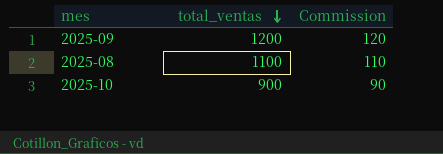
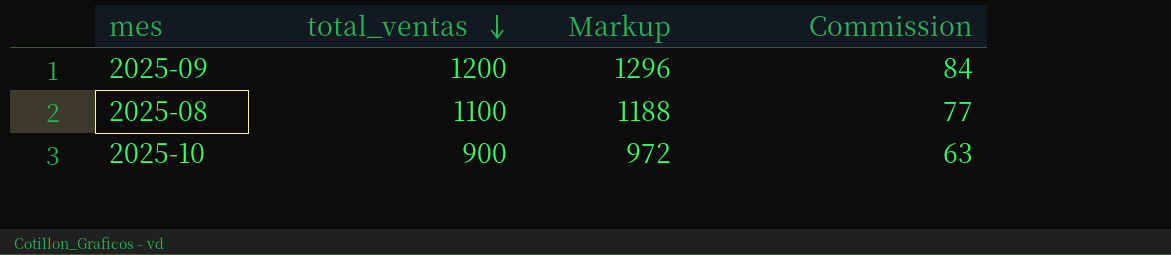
column Markup | formula: none -> [total_ventas] * 1.08
column Commission | formula: [total_ventas] * 0.1 -> [total_ventas] * 0.07

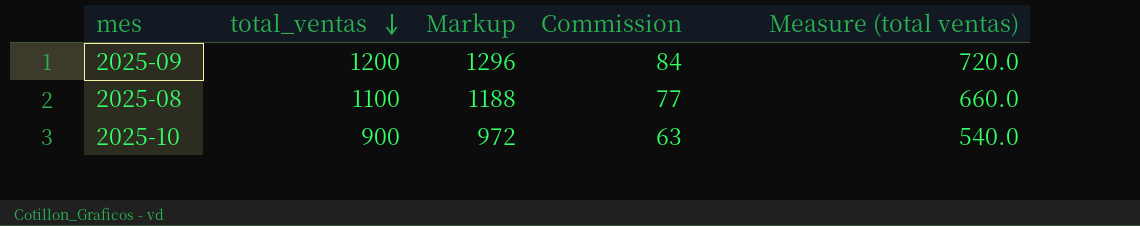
column Measure (total ventas) | formula: none -> [total_ventas] * 0.6

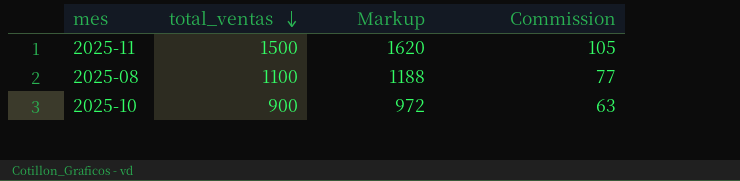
column Measure (total ventas) | formula: [total_ventas] * 0.6 -> none
row 2025-09: 1200 | 1296 | 84 | 720.0 -> none
row 2025-11: none -> 1500 | 1620 | 105

